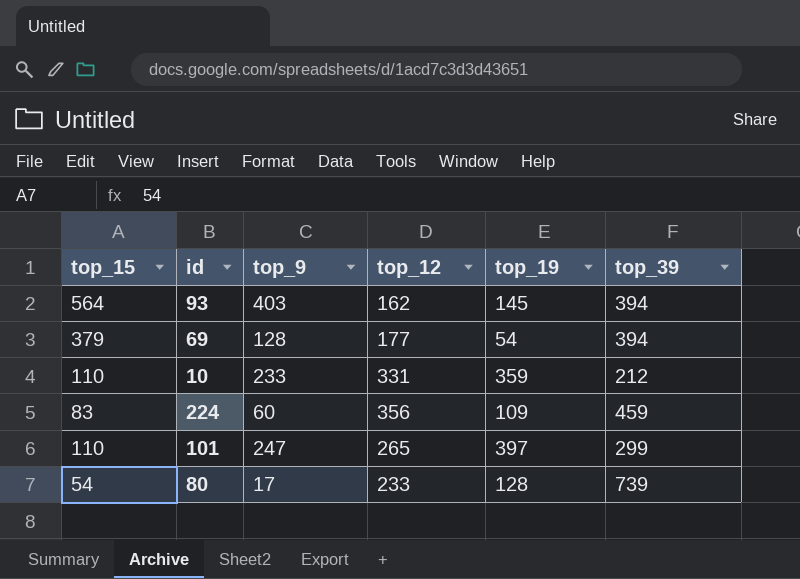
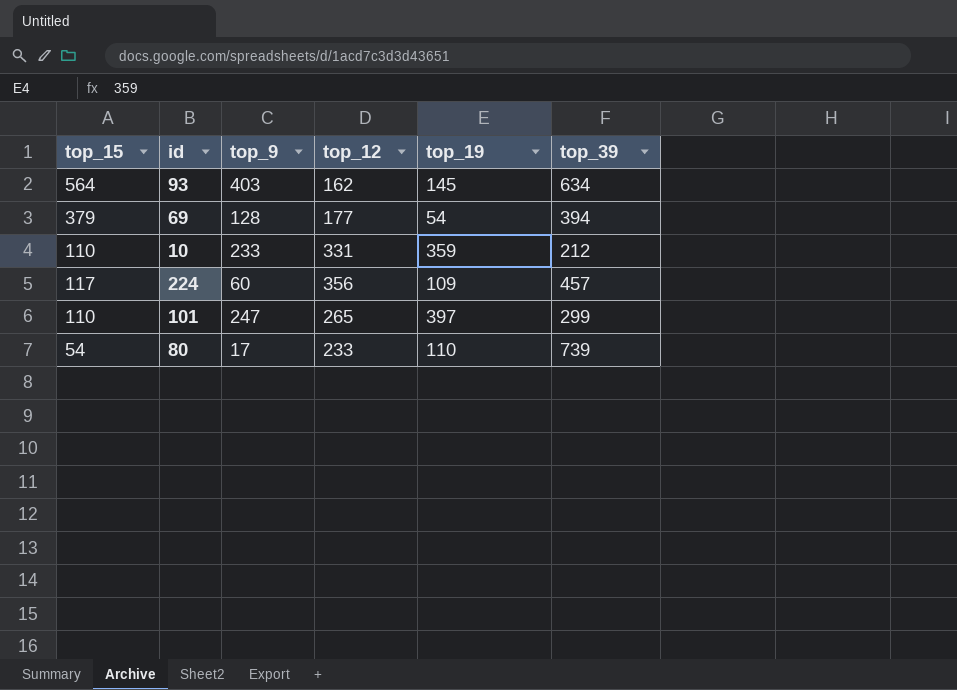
93 | top_39: 394 -> 634
224 | top_15: 83 -> 117
224 | top_39: 459 -> 457
80 | top_19: 128 -> 110

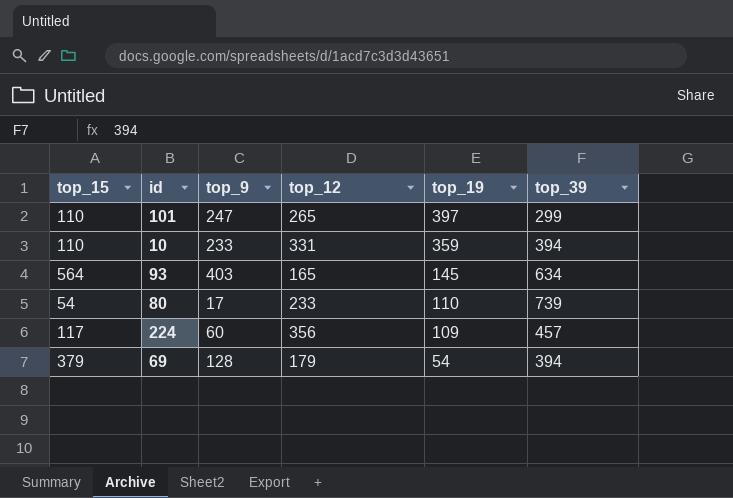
row order: none -> top_19 descending
10 | top_39: 212 -> 394
93 | top_12: 162 -> 165
69 | top_12: 177 -> 179

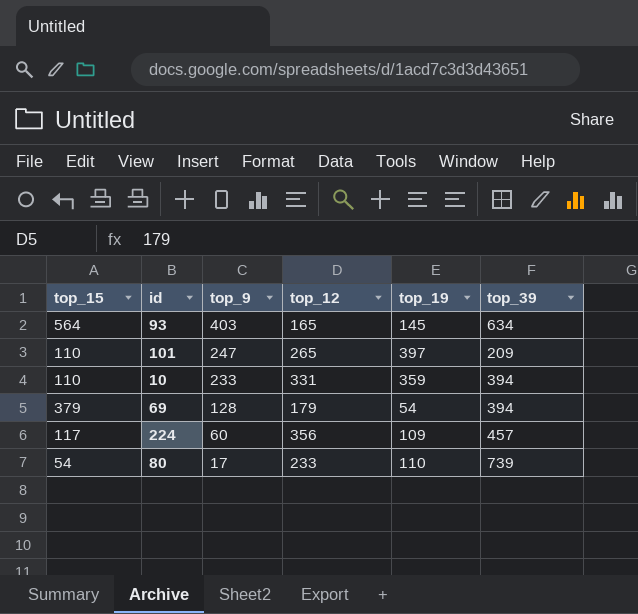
row order: top_19 descending -> top_9 descending
101 | top_39: 299 -> 209

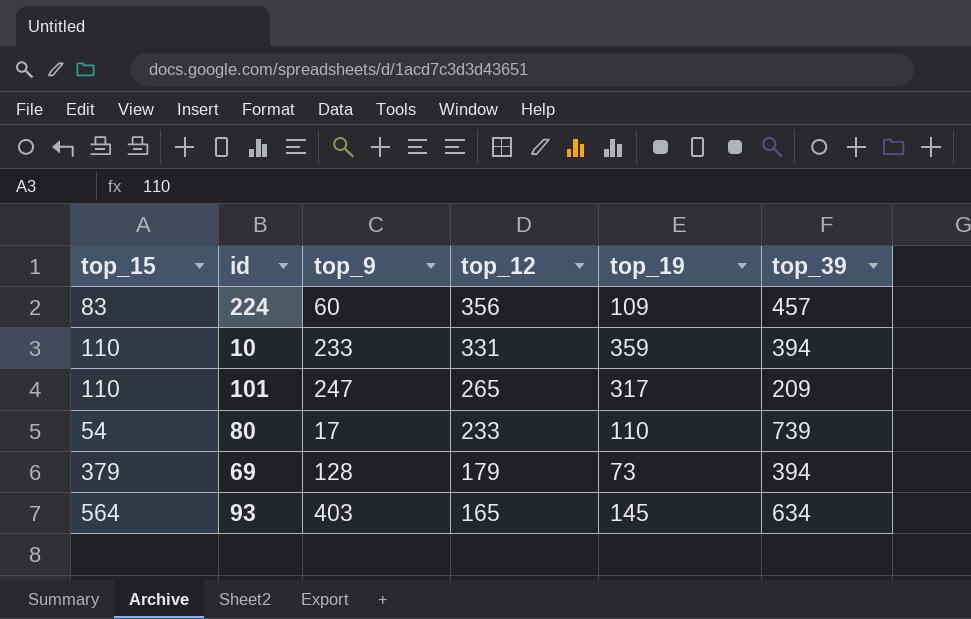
row order: top_9 descending -> top_12 descending
224 | top_15: 117 -> 83
101 | top_19: 397 -> 317
69 | top_19: 54 -> 73

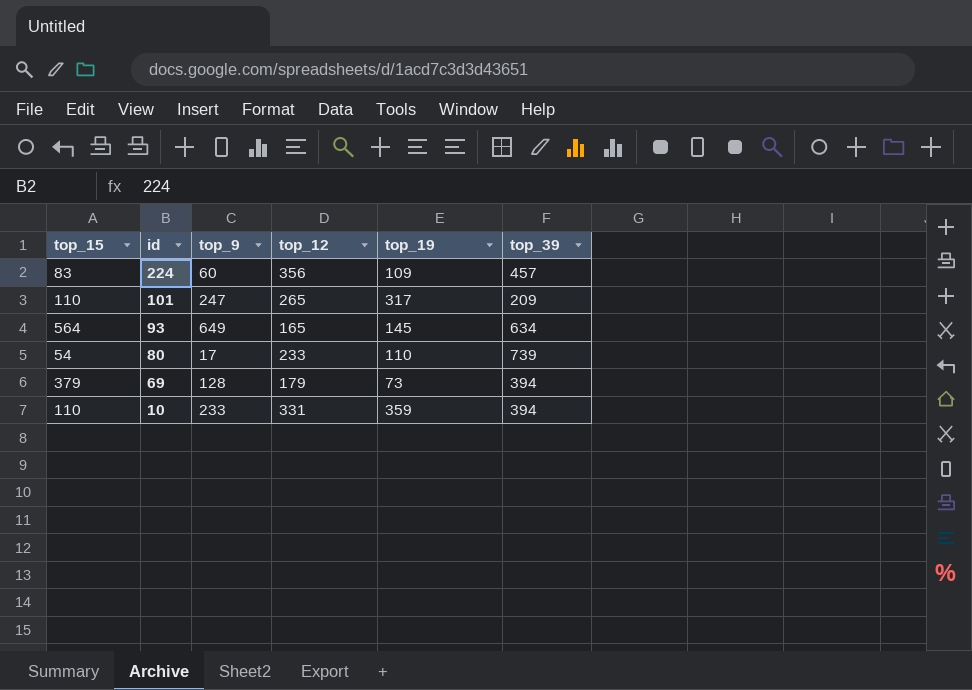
row order: top_12 descending -> id descending
93 | top_9: 403 -> 649

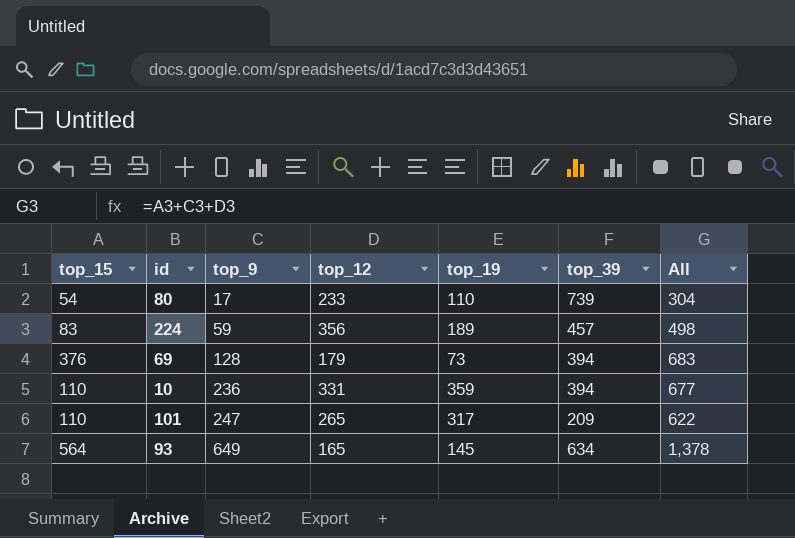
row order: id descending -> top_9 ascending
column All | formula: none -> [top_15] + [top_9] + [top_12]
224 | top_9: 60 -> 59
224 | top_19: 109 -> 189
69 | top_15: 379 -> 376
10 | top_9: 233 -> 236

